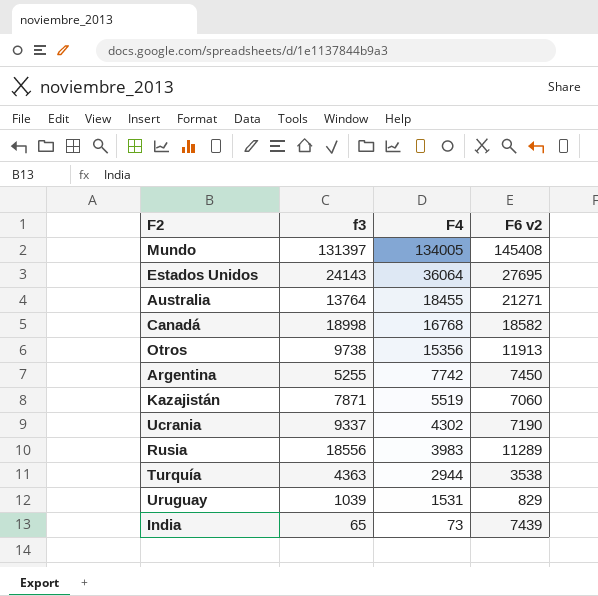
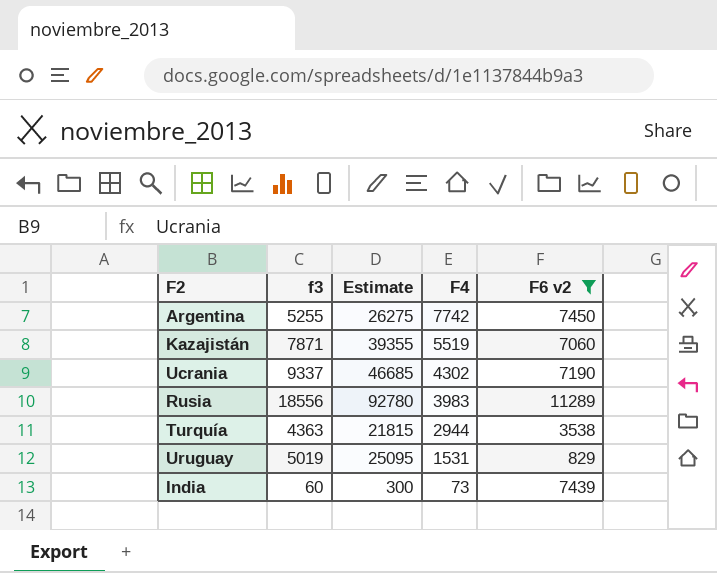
filter: none -> F6 v2 <= 11289
column Estimate | formula: none -> [f3] * 5
Uruguay | f3: 1039 -> 5019
India | f3: 65 -> 60

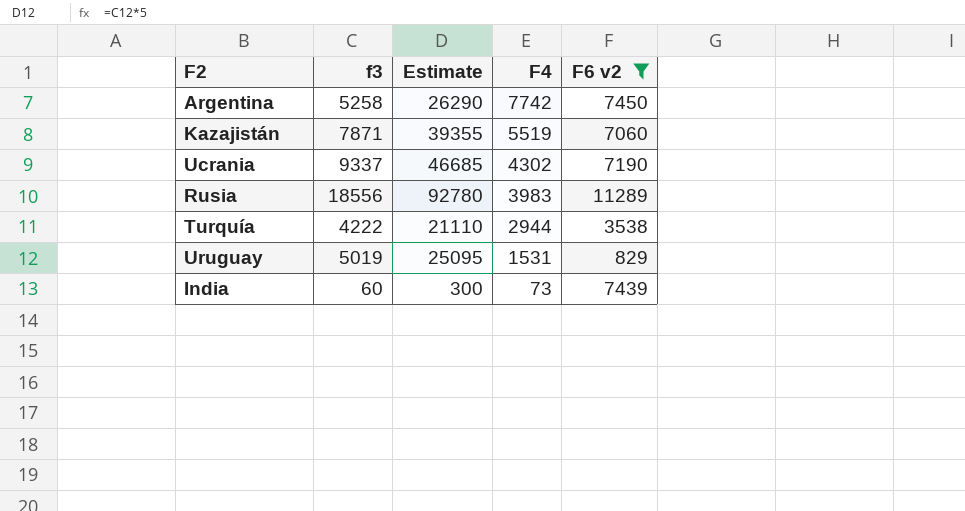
Argentina | f3: 5255 -> 5258
Argentina | Estimate: 26275 -> 26290
Turquía | f3: 4363 -> 4222
Turquía | Estimate: 21815 -> 21110

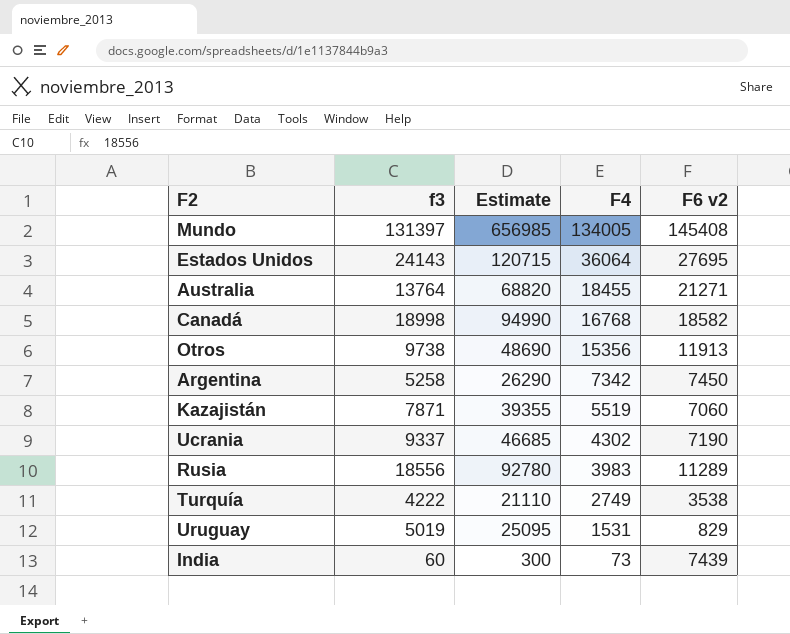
filter: F6 v2 <= 11289 -> none
Argentina | F4: 7742 -> 7342
Turquía | F4: 2944 -> 2749

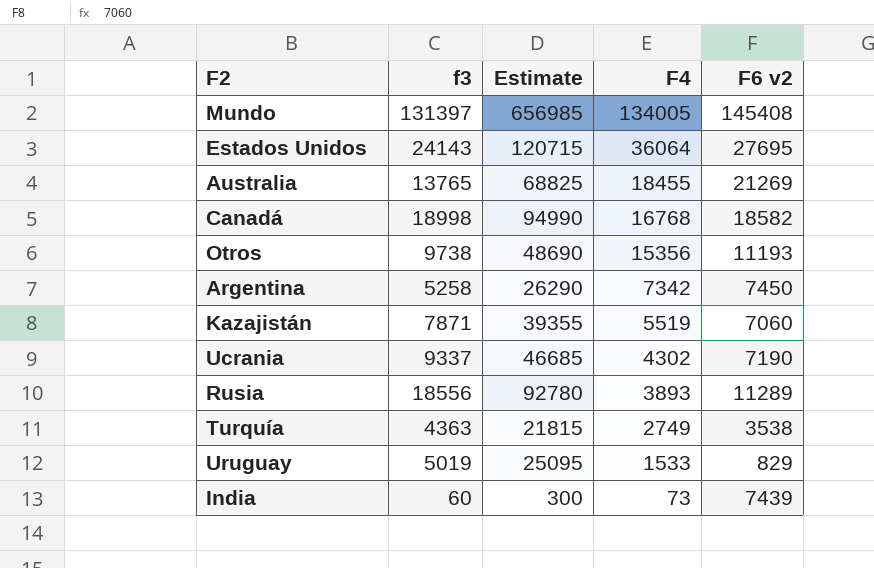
Australia | f3: 13764 -> 13765
Australia | Estimate: 68820 -> 68825
Australia | F6 v2: 21271 -> 21269
Otros | F6 v2: 11913 -> 11193
Rusia | F4: 3983 -> 3893
Turquía | f3: 4222 -> 4363
Turquía | Estimate: 21110 -> 21815
Uruguay | F4: 1531 -> 1533

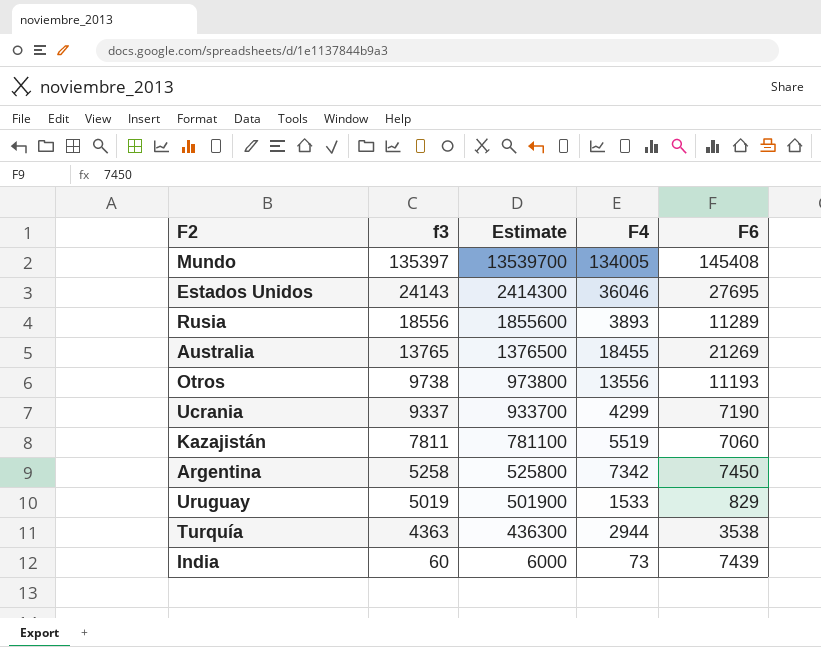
row order: F4 descending -> f3 descending
column Estimate | formula: [f3] * 5 -> [f3] * 100
column name: F6 v2 -> F6
row Canadá: 18998 | 94990 | 16768 | 18582 -> none
Mundo | f3: 131397 -> 135397
Estados Unidos | F4: 36064 -> 36046
Otros | F4: 15356 -> 13556
Ucrania | F4: 4302 -> 4299
Kazajistán | f3: 7871 -> 7811
Turquía | F4: 2749 -> 2944

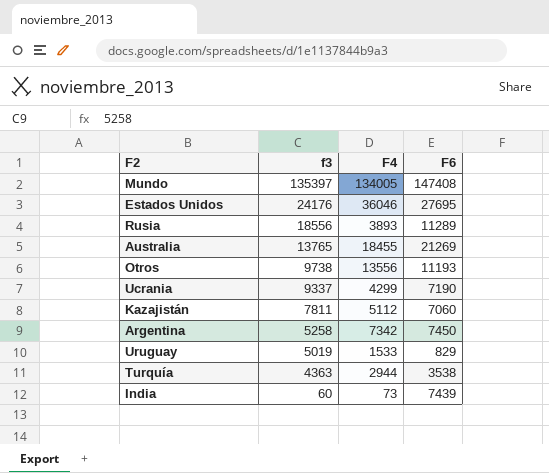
column Estimate | formula: [f3] * 100 -> none
Mundo | F6: 145408 -> 147408
Estados Unidos | f3: 24143 -> 24176
Kazajistán | F4: 5519 -> 5112

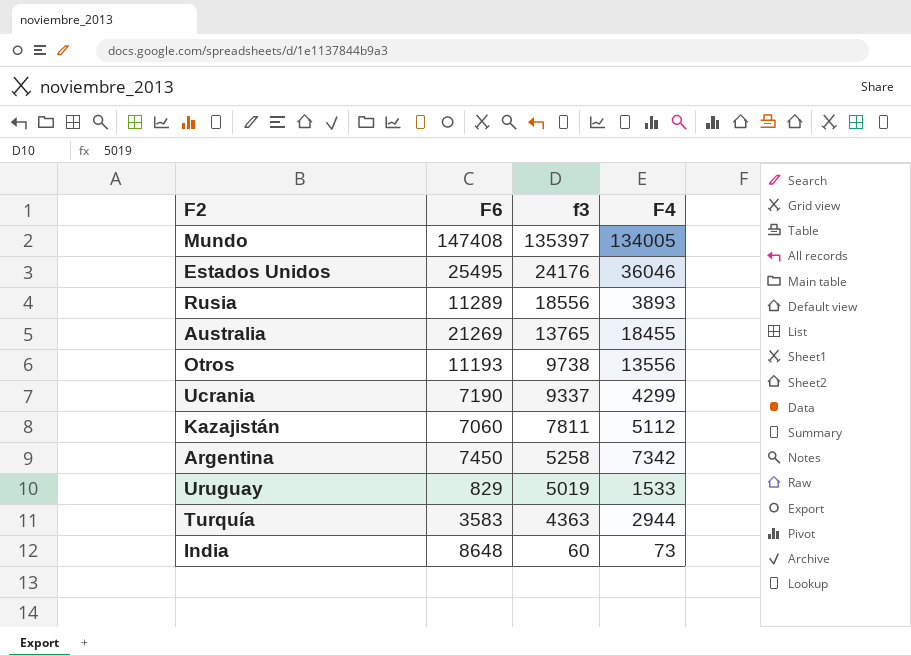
column F6 | position: 4 -> 2
Estados Unidos | F6: 27695 -> 25495
Turquía | F6: 3538 -> 3583
India | F6: 7439 -> 8648

